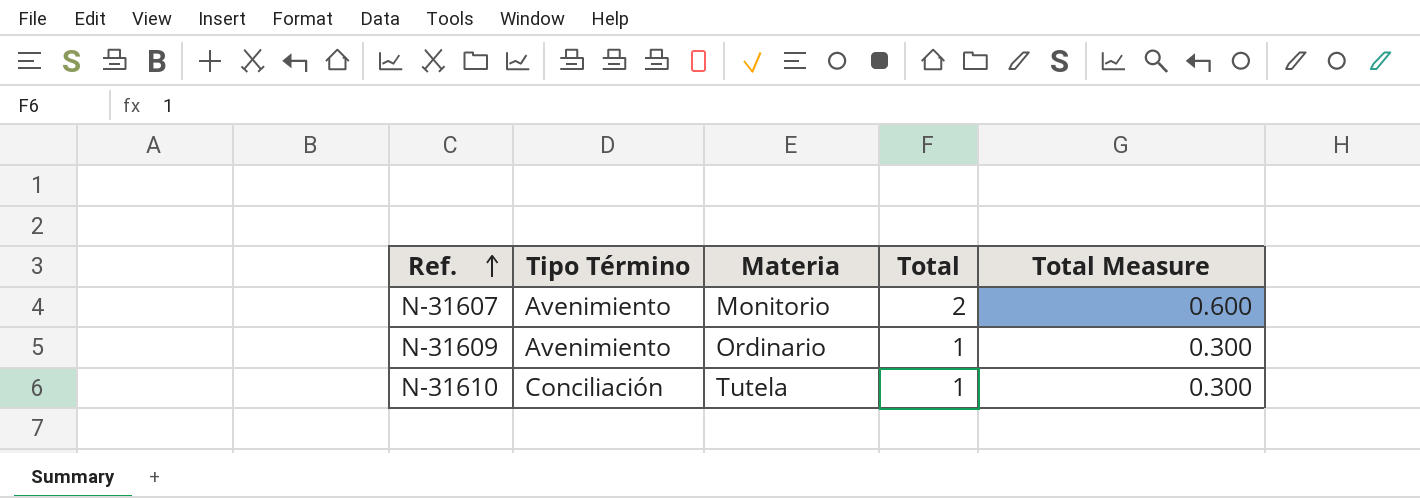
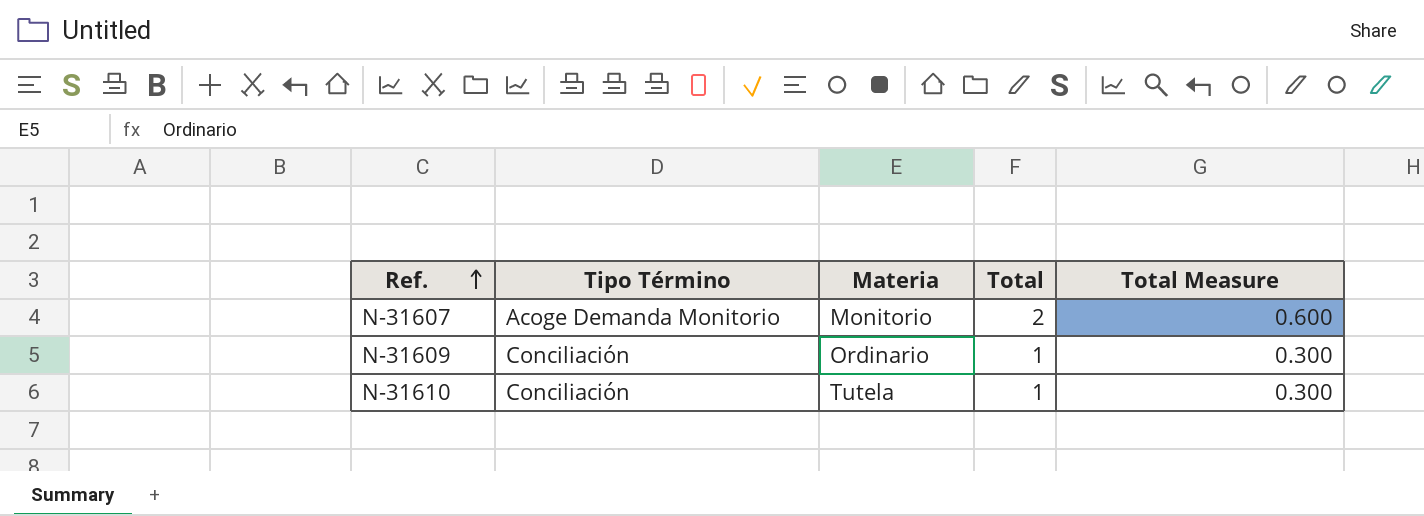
N-31607 | Tipo Término: Avenimiento -> Acoge Demanda Monitorio
N-31609 | Tipo Término: Avenimiento -> Conciliación

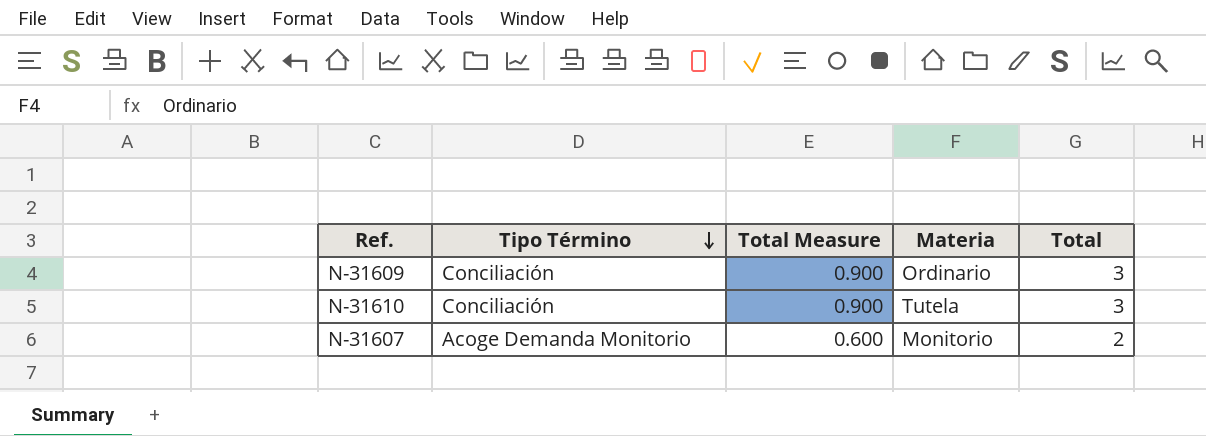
row order: Ref. ascending -> Tipo Término descending
column Total Measure | position: 5 -> 3
N-31609 | Total Measure: 0.300 -> 0.900
N-31609 | Total: 1 -> 3
N-31610 | Total Measure: 0.300 -> 0.900
N-31610 | Total: 1 -> 3

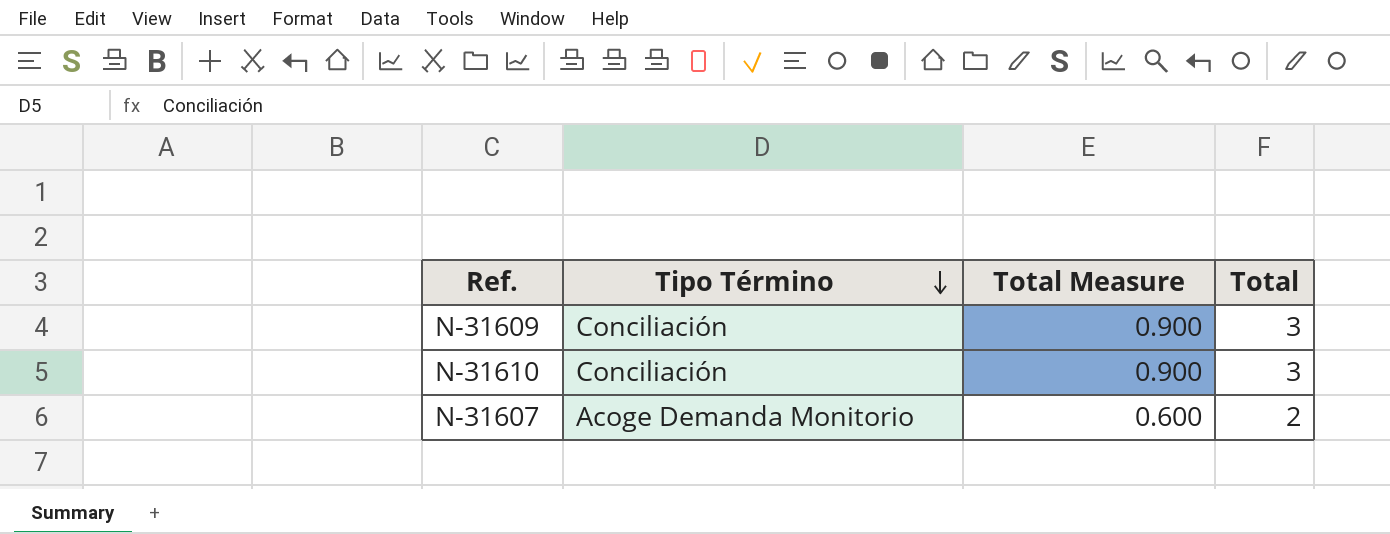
column Materia | position: 4 -> none

